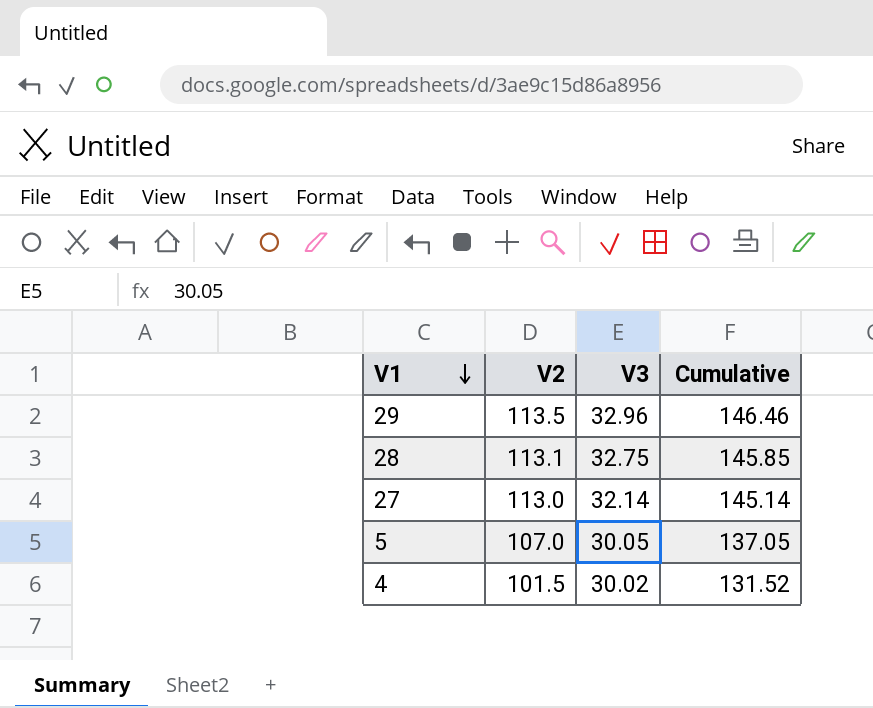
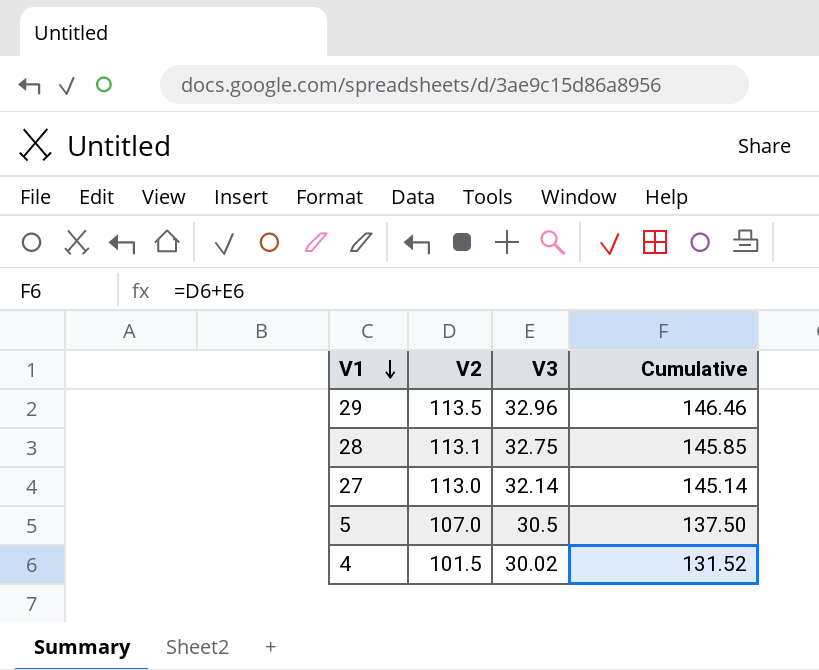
5 | V3: 30.05 -> 30.5
5 | Cumulative: 137.05 -> 137.50

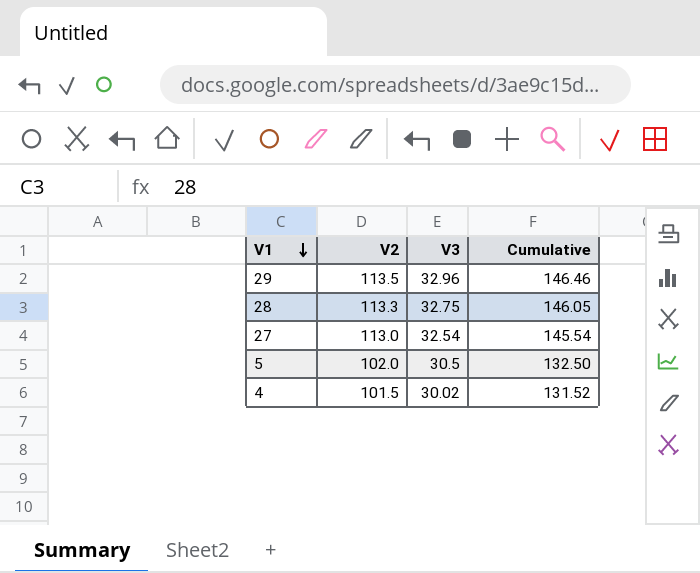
28 | V2: 113.1 -> 113.3
28 | Cumulative: 145.85 -> 146.05
27 | V3: 32.14 -> 32.54
27 | Cumulative: 145.14 -> 145.54
5 | V2: 107.0 -> 102.0
5 | Cumulative: 137.50 -> 132.50

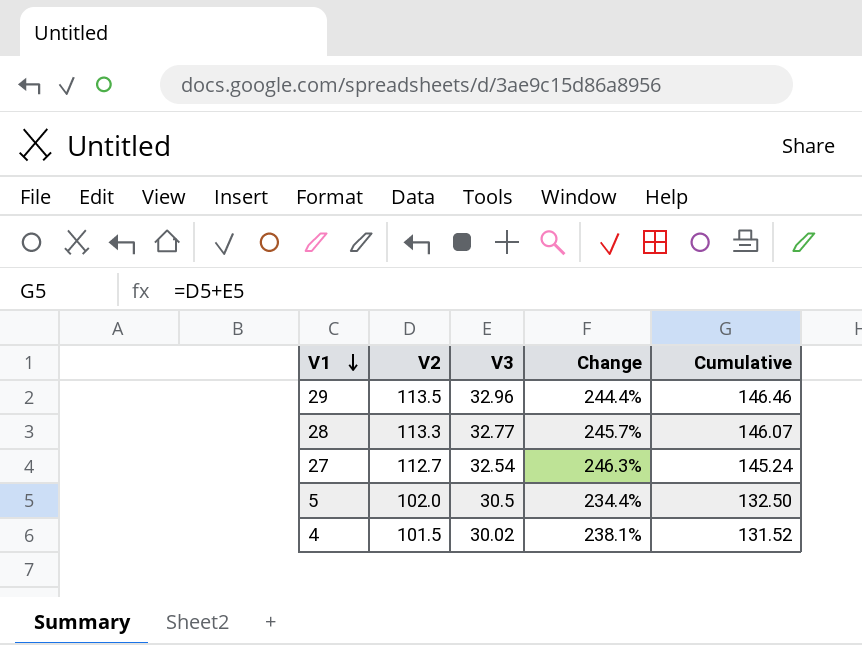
column Change | formula: none -> ([V2] - [V3]) / [V3]
28 | V3: 32.75 -> 32.77
28 | Cumulative: 146.05 -> 146.07
27 | V2: 113.0 -> 112.7
27 | Cumulative: 145.54 -> 145.24

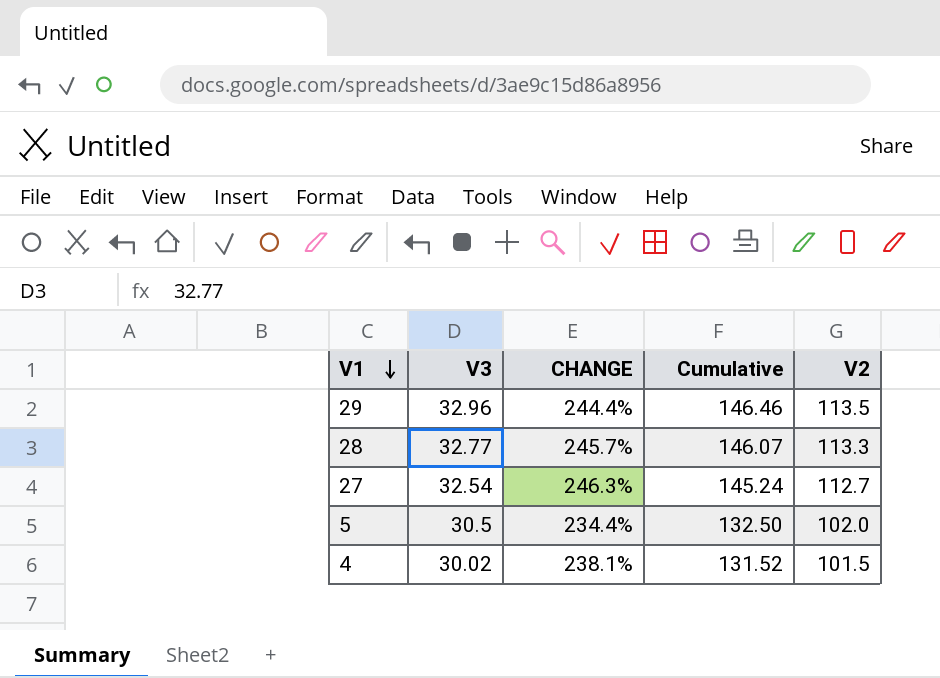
column name: Change -> CHANGE
column V2 | position: 2 -> 5

